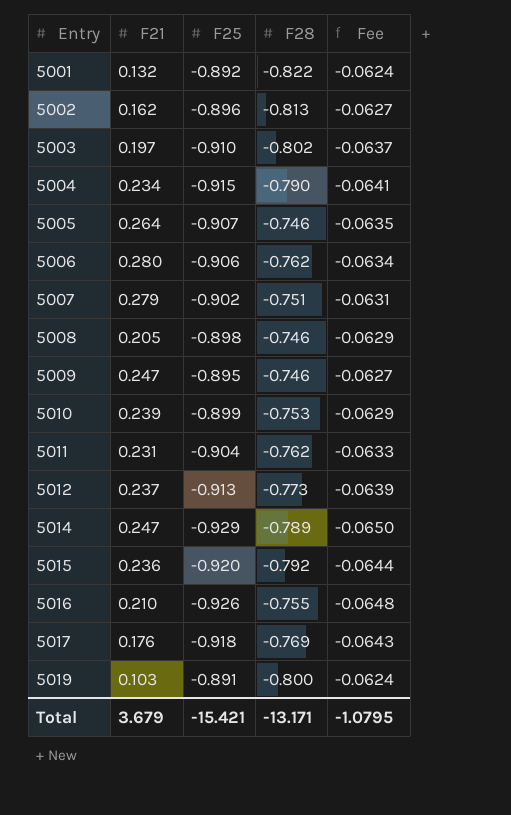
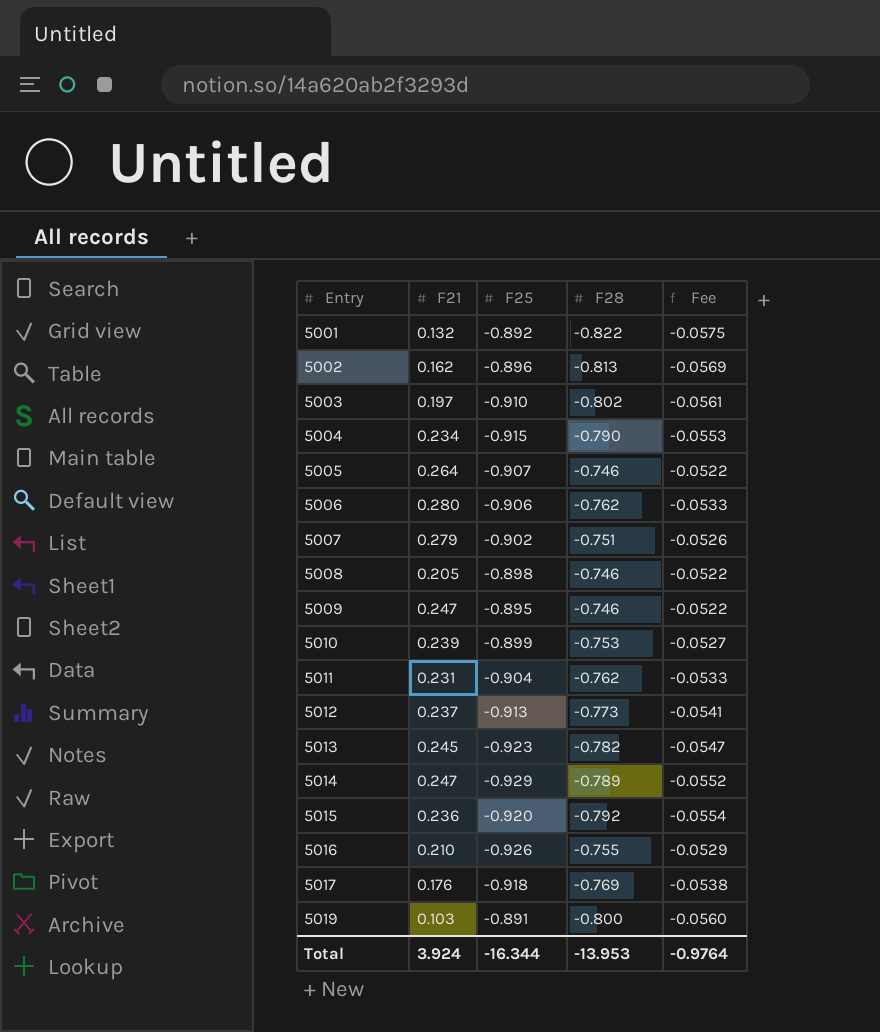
column Fee | formula: [F25] * 0.07 -> [F28] * 0.07
row 5013: none -> 0.245 | -0.923 | -0.782 | -0.0547
Total | F21: 3.679 -> 3.924
Total | F25: -15.421 -> -16.344
Total | F28: -13.171 -> -13.953
Total | Fee: -1.0795 -> -0.9764

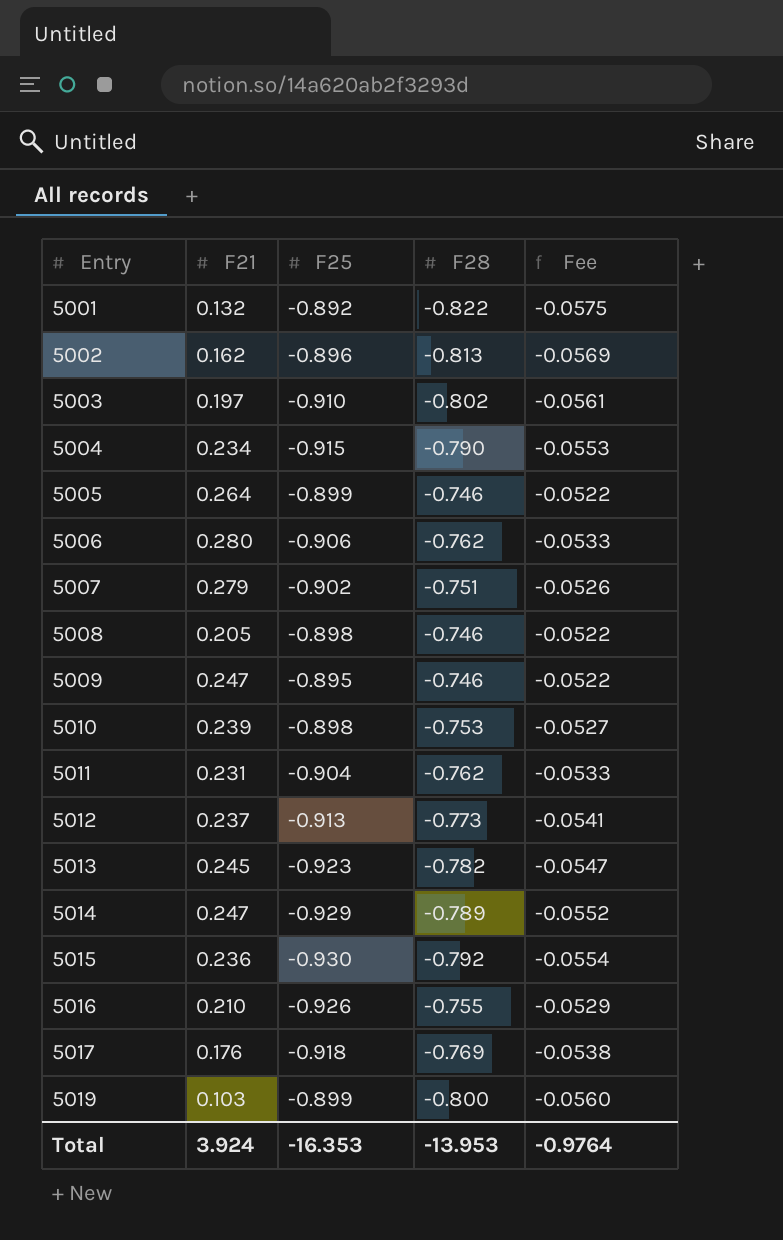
5005 | F25: -0.907 -> -0.899
5010 | F25: -0.899 -> -0.898
5015 | F25: -0.920 -> -0.930
5019 | F25: -0.891 -> -0.899
Total | F25: -16.344 -> -16.353

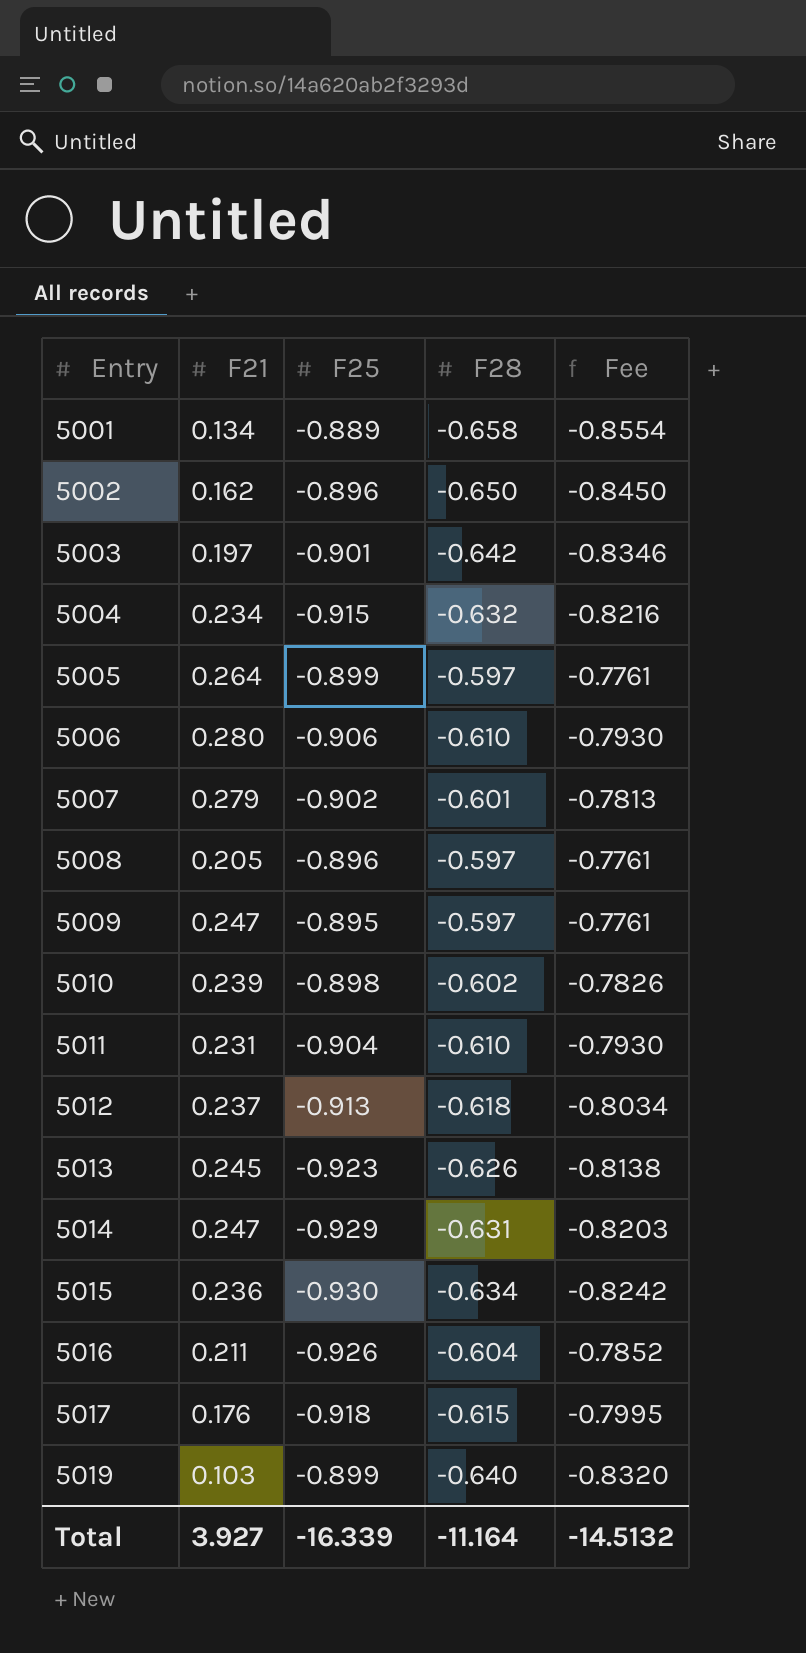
column Fee | formula: [F28] * 0.07 -> [F28] * 1.3
5001 | F21: 0.132 -> 0.134
5001 | F25: -0.892 -> -0.889
5001 | F28: -0.822 -> -0.658
5002 | F28: -0.813 -> -0.650
5003 | F25: -0.910 -> -0.901
5003 | F28: -0.802 -> -0.642
5004 | F28: -0.790 -> -0.632
5005 | F28: -0.746 -> -0.597
5006 | F28: -0.762 -> -0.610
5007 | F28: -0.751 -> -0.601
5008 | F25: -0.898 -> -0.896
5008 | F28: -0.746 -> -0.597
5009 | F28: -0.746 -> -0.597
5010 | F28: -0.753 -> -0.602
5011 | F28: -0.762 -> -0.610
5012 | F28: -0.773 -> -0.618
5013 | F28: -0.782 -> -0.626
5014 | F28: -0.789 -> -0.631
5015 | F28: -0.792 -> -0.634
5016 | F21: 0.210 -> 0.211
5016 | F28: -0.755 -> -0.604
5017 | F28: -0.769 -> -0.615
5019 | F28: -0.800 -> -0.640
Total | F21: 3.924 -> 3.927
Total | F25: -16.353 -> -16.339
Total | F28: -13.953 -> -11.164
Total | Fee: -0.9764 -> -14.5132

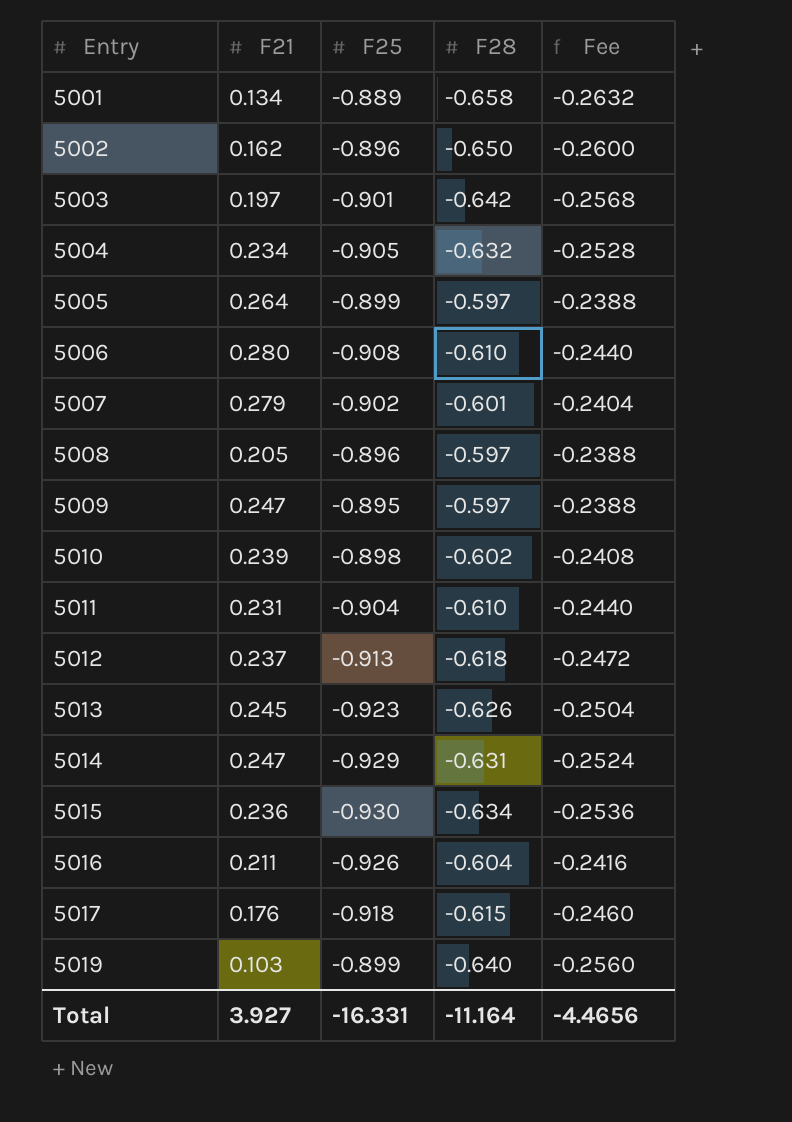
column Fee | formula: [F28] * 1.3 -> [F28] * 0.4
5004 | F25: -0.915 -> -0.905
5006 | F25: -0.906 -> -0.908
Total | F25: -16.339 -> -16.331
Total | Fee: -14.5132 -> -4.4656

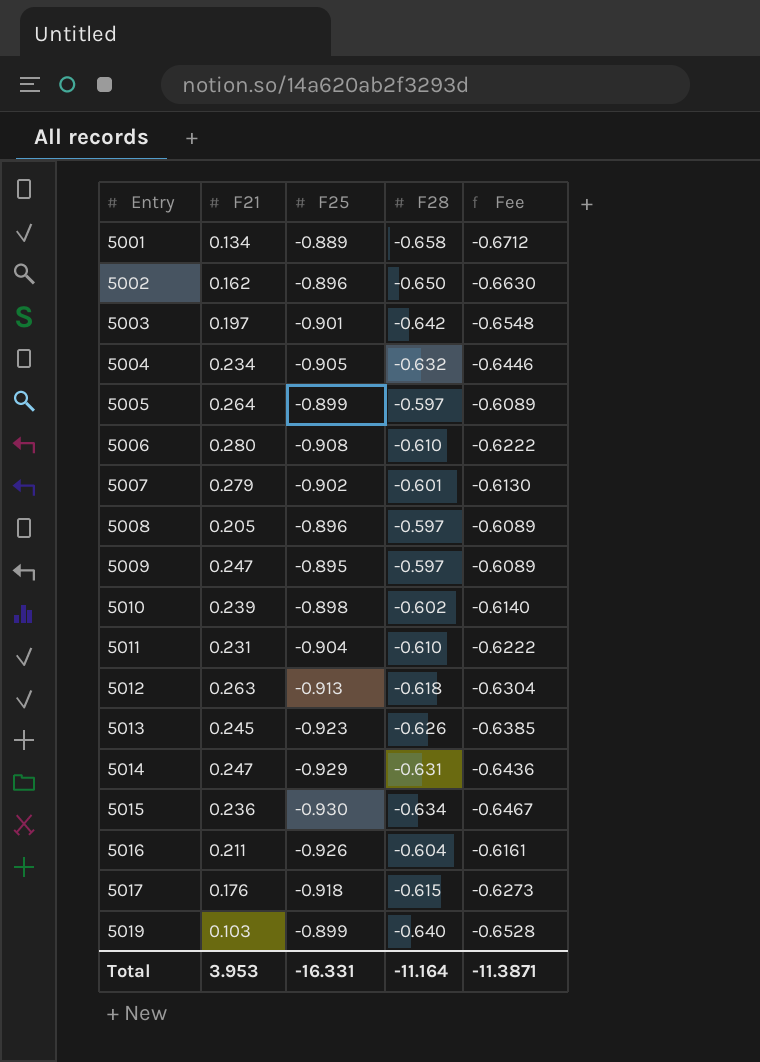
column Fee | formula: [F28] * 0.4 -> [F28] * 1.02
5012 | F21: 0.237 -> 0.263
Total | F21: 3.927 -> 3.953
Total | Fee: -4.4656 -> -11.3871

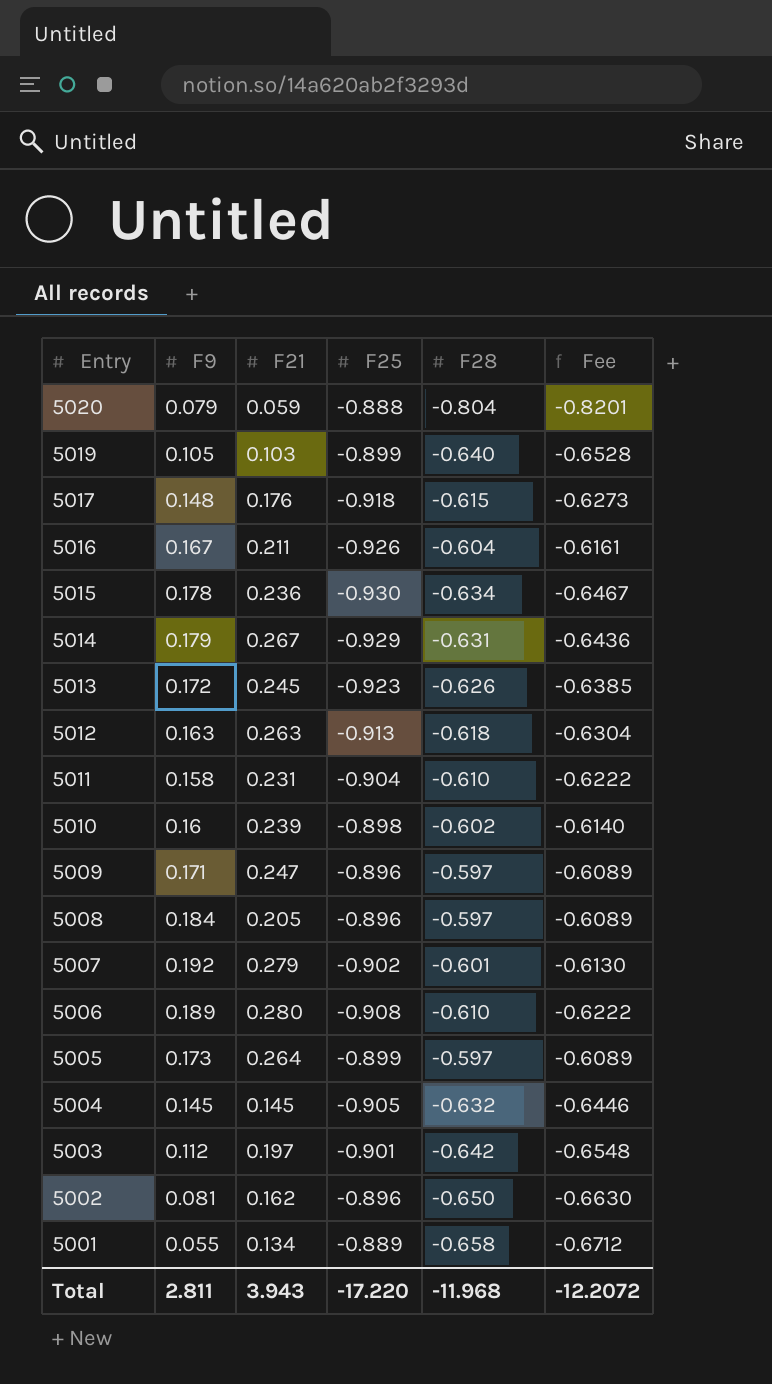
row order: Entry ascending -> Entry descending
column F9 | position: none -> 2
row 5020: none -> 0.079 | 0.059 | -0.888 | -0.804 | -0.8201
5014 | F21: 0.247 -> 0.267
5009 | F25: -0.895 -> -0.896
5004 | F21: 0.234 -> 0.145
Total | F21: 3.953 -> 3.943
Total | F25: -16.331 -> -17.220
Total | F28: -11.164 -> -11.968
Total | Fee: -11.3871 -> -12.2072

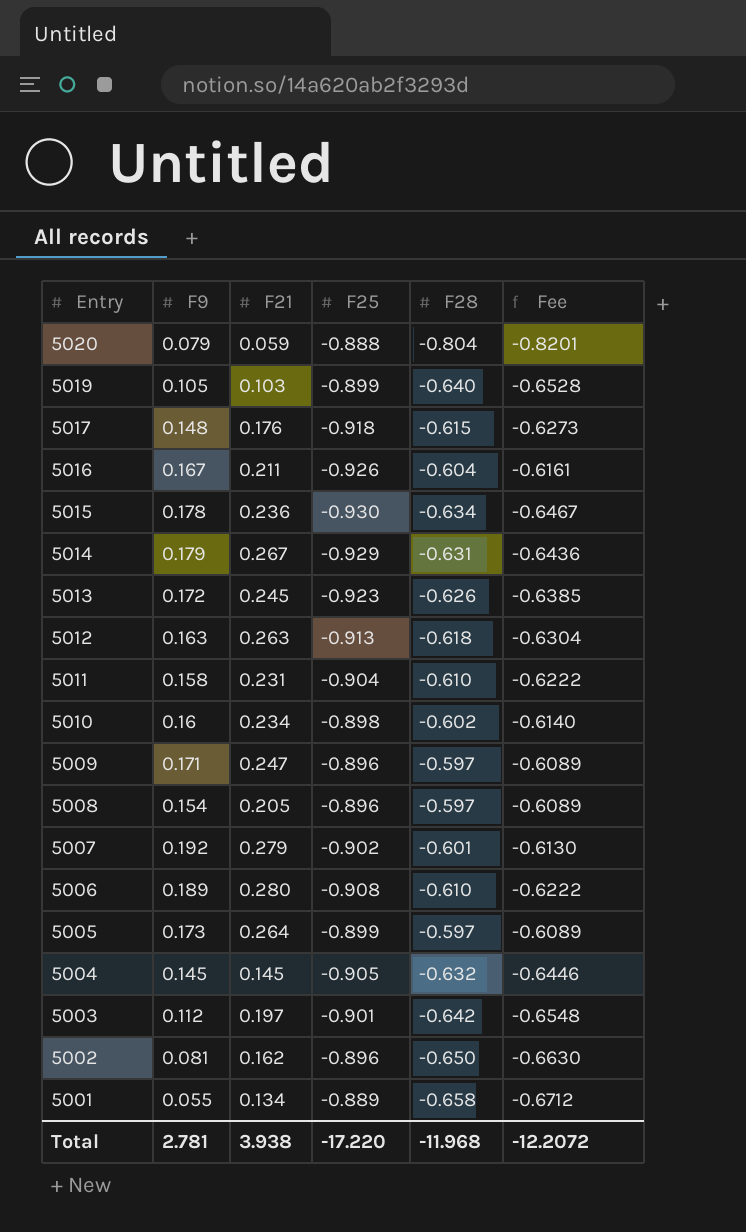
5010 | F21: 0.239 -> 0.234
5008 | F9: 0.184 -> 0.154
Total | F9: 2.811 -> 2.781
Total | F21: 3.943 -> 3.938

